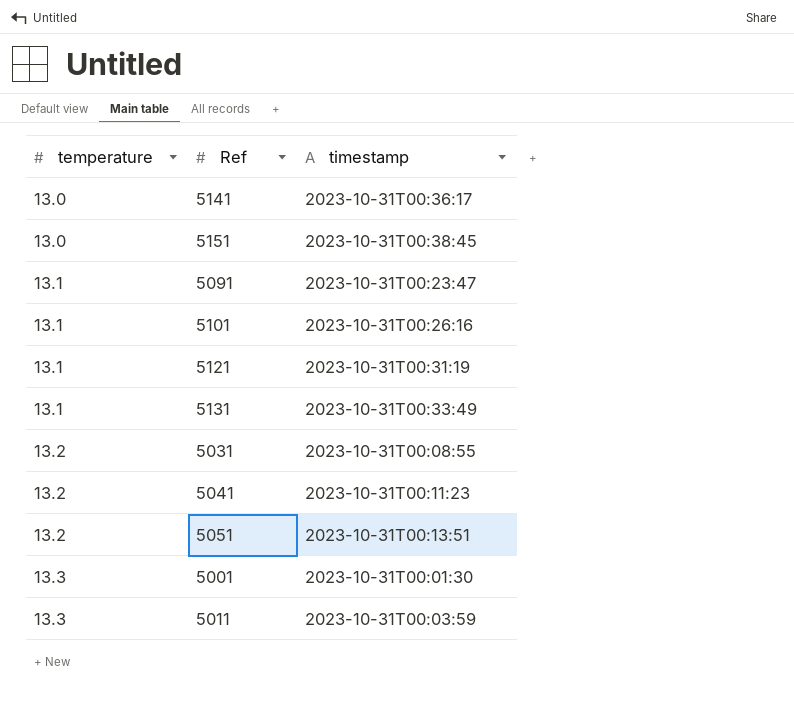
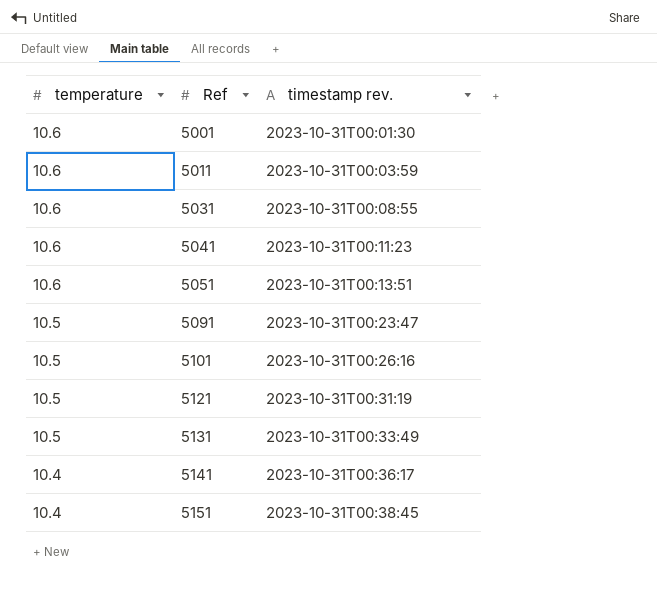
row order: temperature ascending -> temperature descending
column name: timestamp -> timestamp rev.
5001 | temperature: 13.3 -> 10.6
5011 | temperature: 13.3 -> 10.6
5031 | temperature: 13.2 -> 10.6
5041 | temperature: 13.2 -> 10.6
5051 | temperature: 13.2 -> 10.6
5091 | temperature: 13.1 -> 10.5
5101 | temperature: 13.1 -> 10.5
5121 | temperature: 13.1 -> 10.5
5131 | temperature: 13.1 -> 10.5
5141 | temperature: 13.0 -> 10.4
5151 | temperature: 13.0 -> 10.4

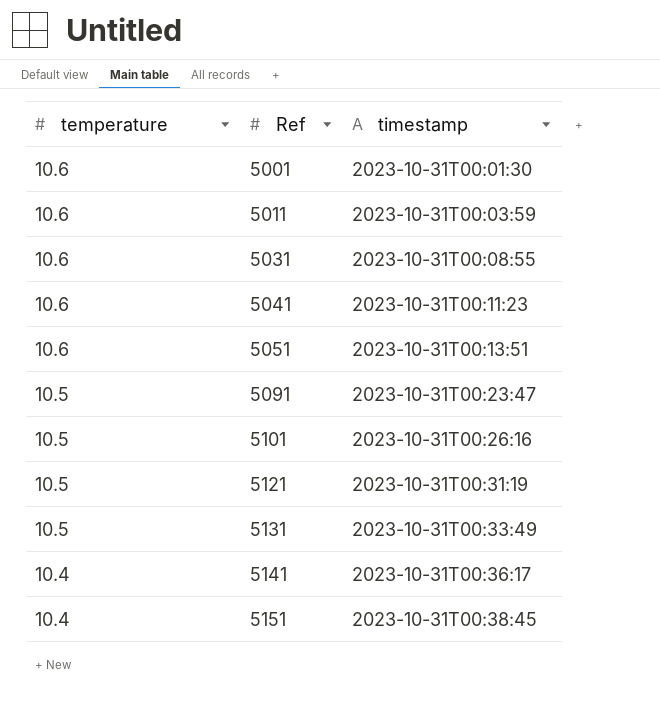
column name: timestamp rev. -> timestamp

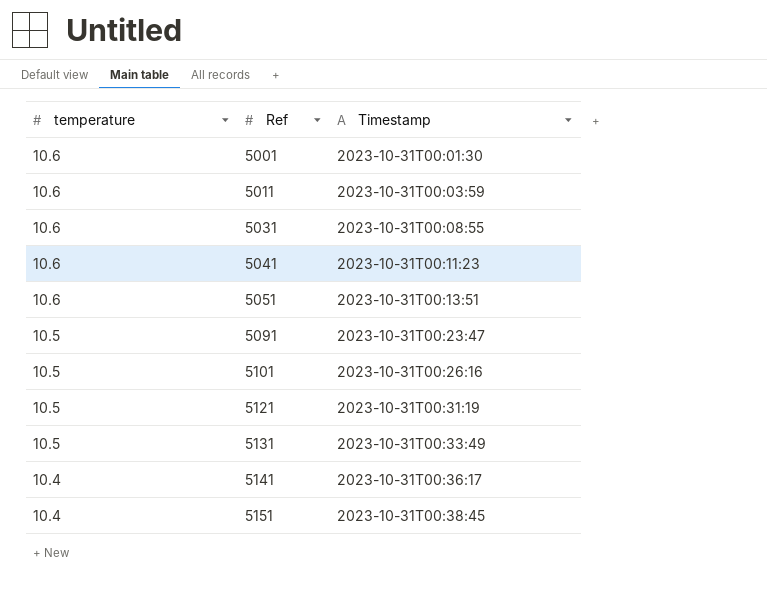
column name: timestamp -> Timestamp

